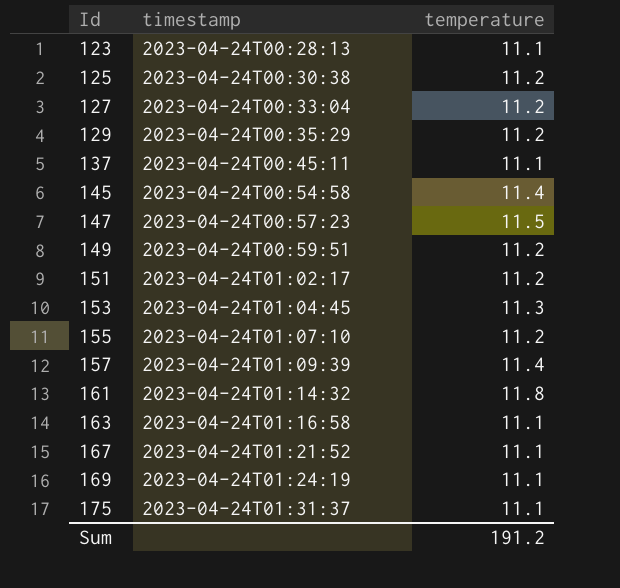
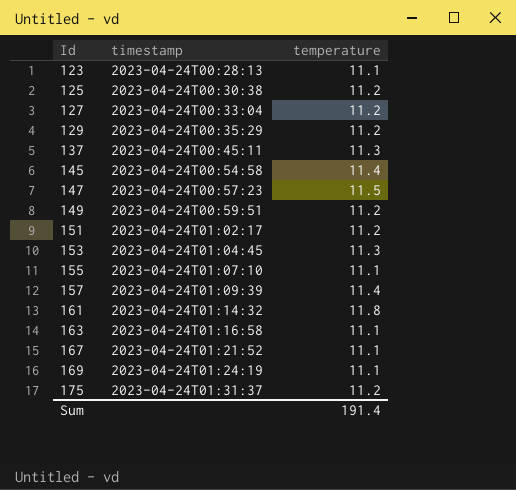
137 | temperature: 11.1 -> 11.3
155 | temperature: 11.2 -> 11.1
175 | temperature: 11.1 -> 11.2
Sum | temperature: 191.2 -> 191.4

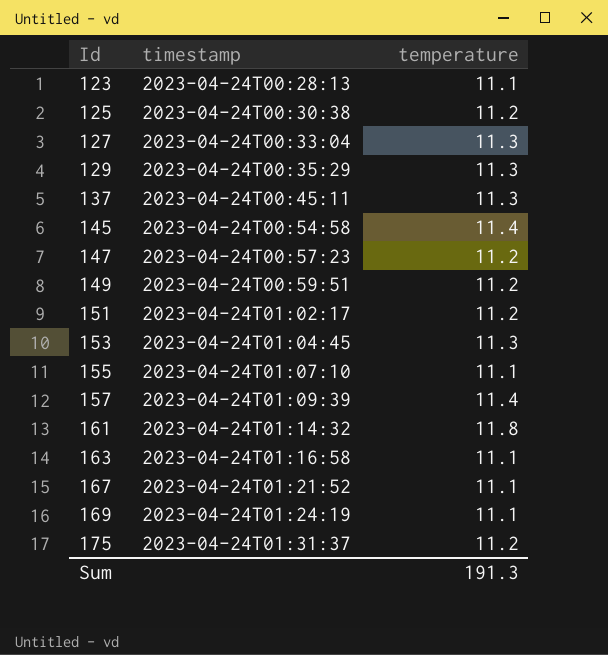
127 | temperature: 11.2 -> 11.3
129 | temperature: 11.2 -> 11.3
147 | temperature: 11.5 -> 11.2
Sum | temperature: 191.4 -> 191.3

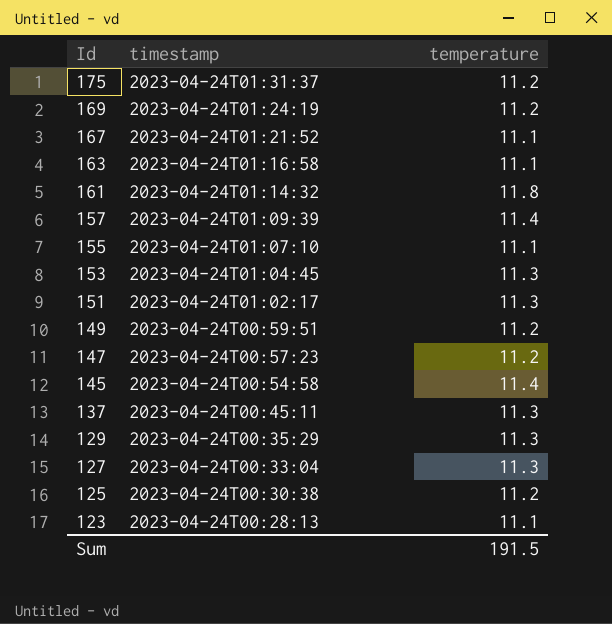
row order: Id ascending -> Id descending
169 | temperature: 11.1 -> 11.2
151 | temperature: 11.2 -> 11.3
Sum | temperature: 191.3 -> 191.5

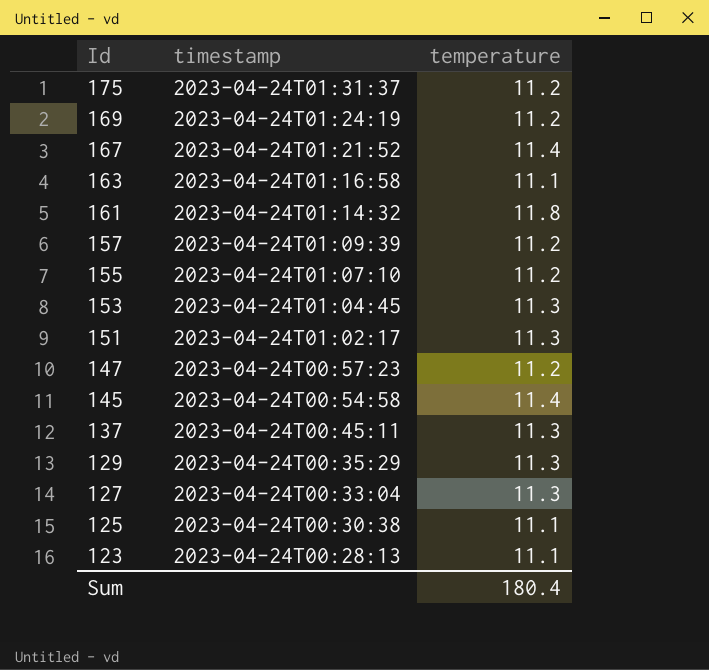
row 149: 2023-04-24T00:59:51 | 11.2 -> none
167 | temperature: 11.1 -> 11.4
157 | temperature: 11.4 -> 11.2
155 | temperature: 11.1 -> 11.2
125 | temperature: 11.2 -> 11.1
Sum | temperature: 191.5 -> 180.4

